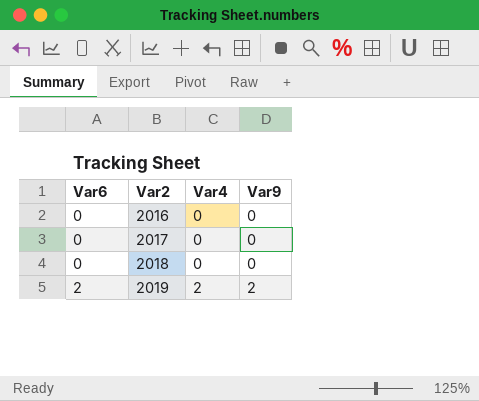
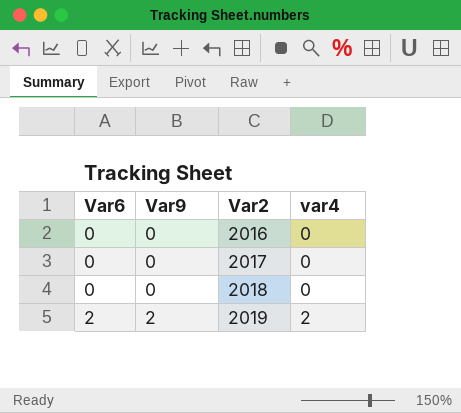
column Var9 | position: 4 -> 2
column name: Var4 -> var4

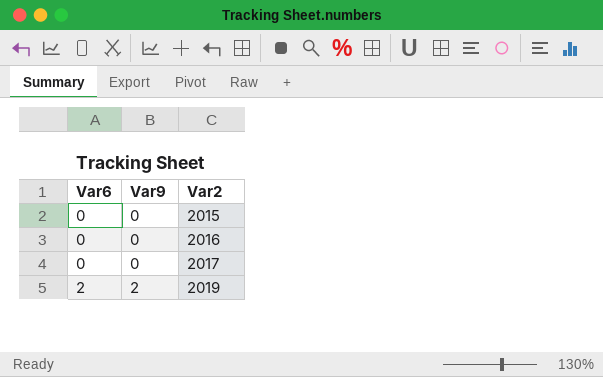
column var4 | position: 4 -> none
row 2018: 0 | 0 | 0 -> none
row 2015: none -> 0 | 0

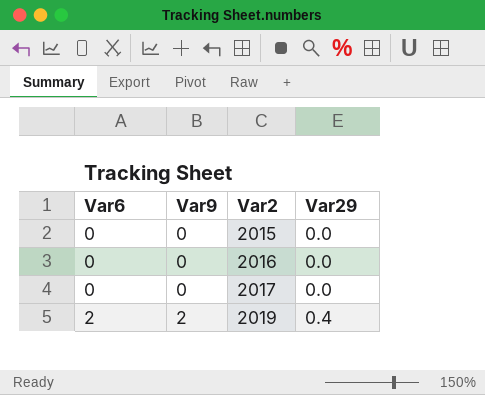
column Var29 | position: none -> 4

